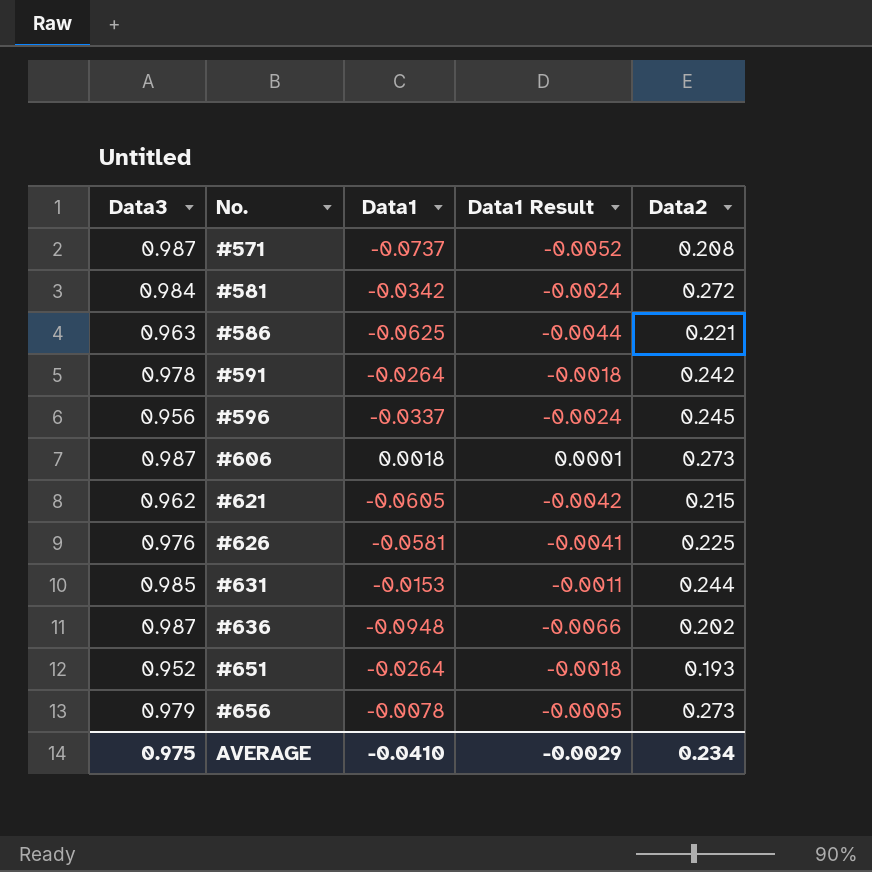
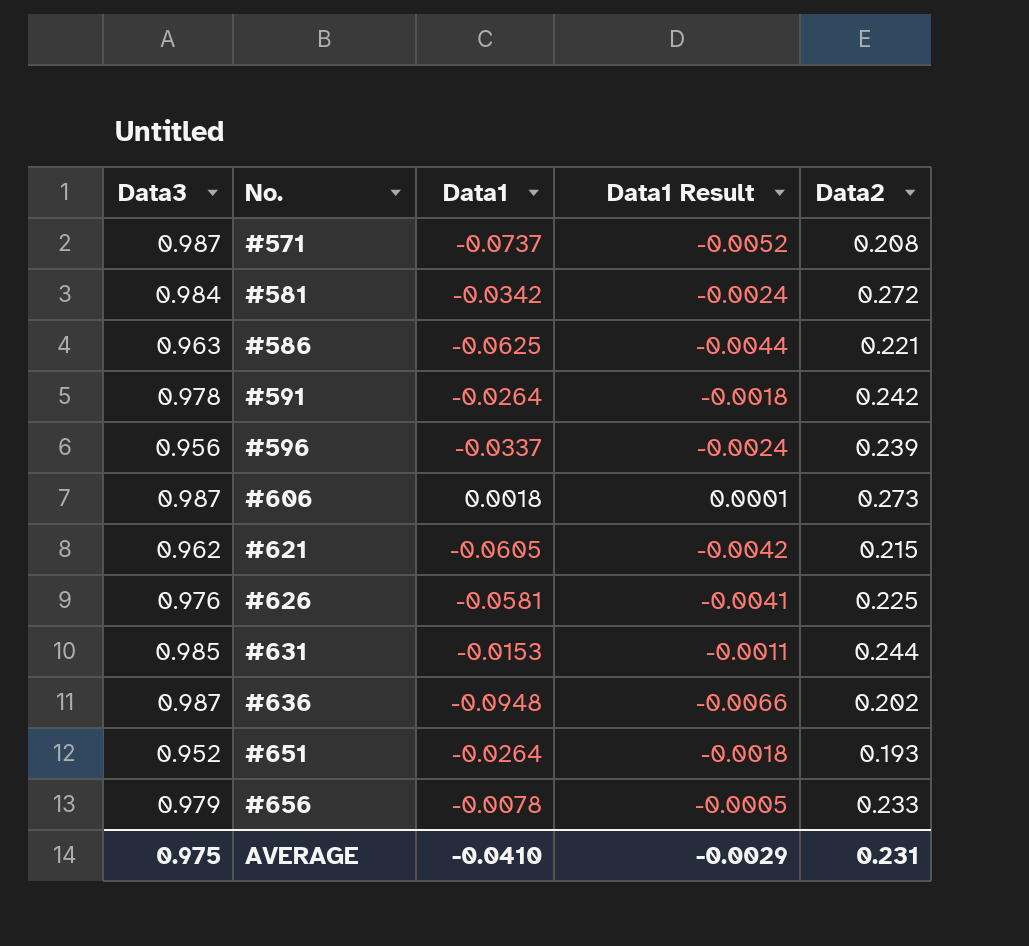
#596 | Data2: 0.245 -> 0.239
#656 | Data2: 0.273 -> 0.233
AVERAGE | Data2: 0.234 -> 0.231

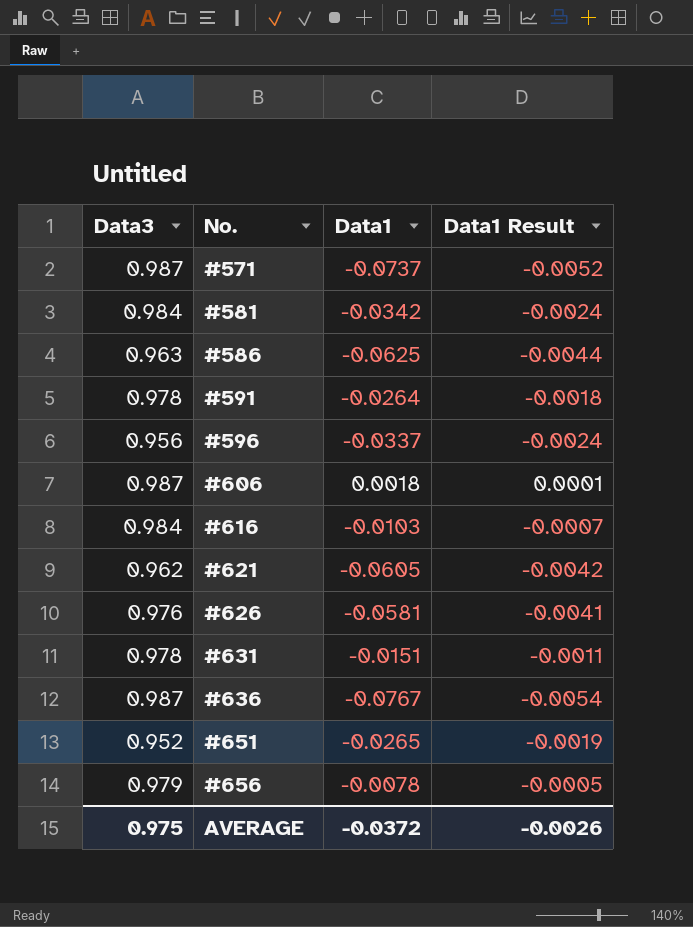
column Data2 | position: 5 -> none
row #616: none -> 0.984 | -0.0103 | -0.0007
#631 | Data3: 0.985 -> 0.978
#631 | Data1: -0.0153 -> -0.0151
#636 | Data1: -0.0948 -> -0.0767
#636 | Data1 Result: -0.0066 -> -0.0054
#651 | Data1: -0.0264 -> -0.0265
#651 | Data1 Result: -0.0018 -> -0.0019
AVERAGE | Data1: -0.0410 -> -0.0372
AVERAGE | Data1 Result: -0.0029 -> -0.0026

